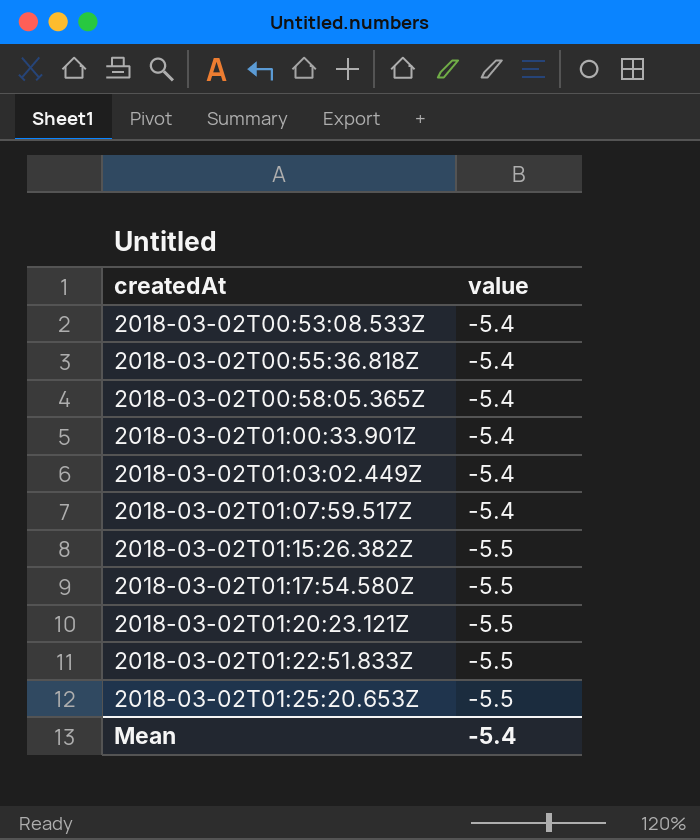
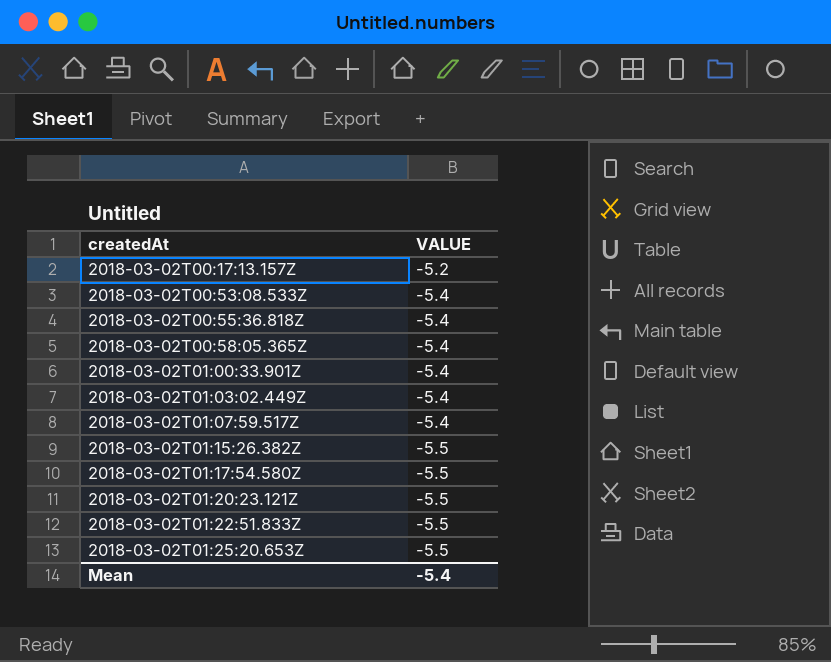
column name: value -> VALUE
row 2018-03-02T00:17:13.157Z: none -> -5.2

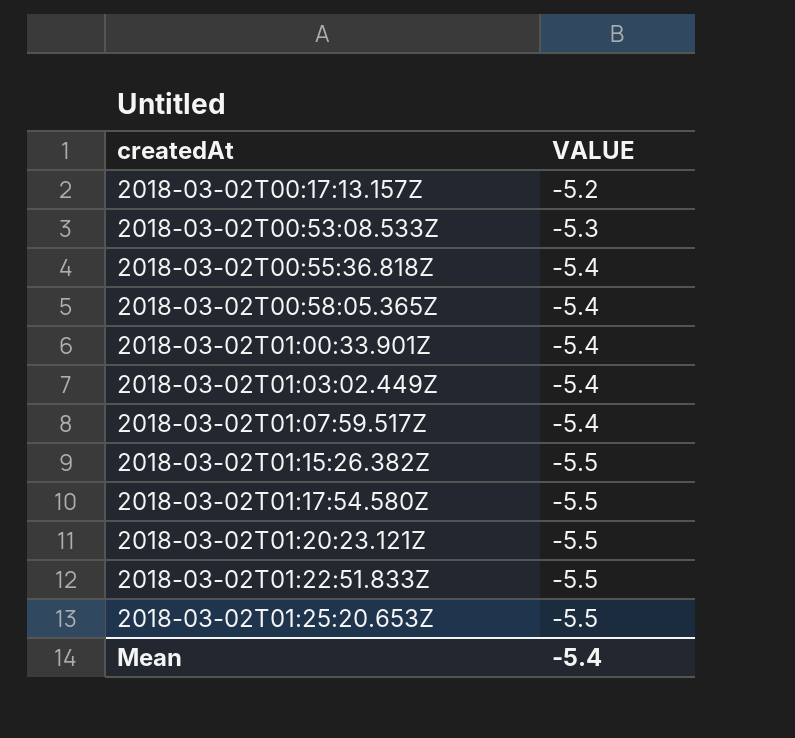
2018-03-02T00:53:08.533Z | VALUE: -5.4 -> -5.3

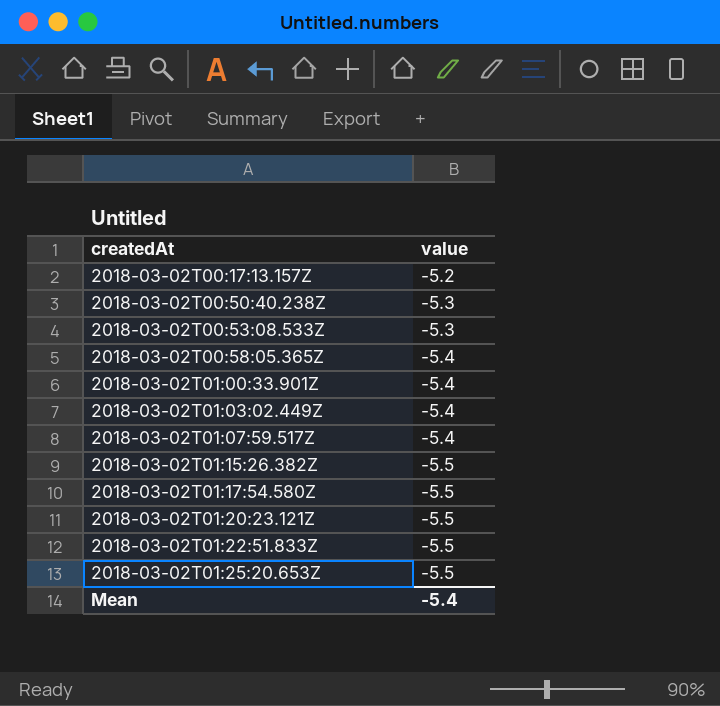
column name: VALUE -> value
row 2018-03-02T00:55:36.818Z: -5.4 -> none
row 2018-03-02T00:50:40.238Z: none -> -5.3

